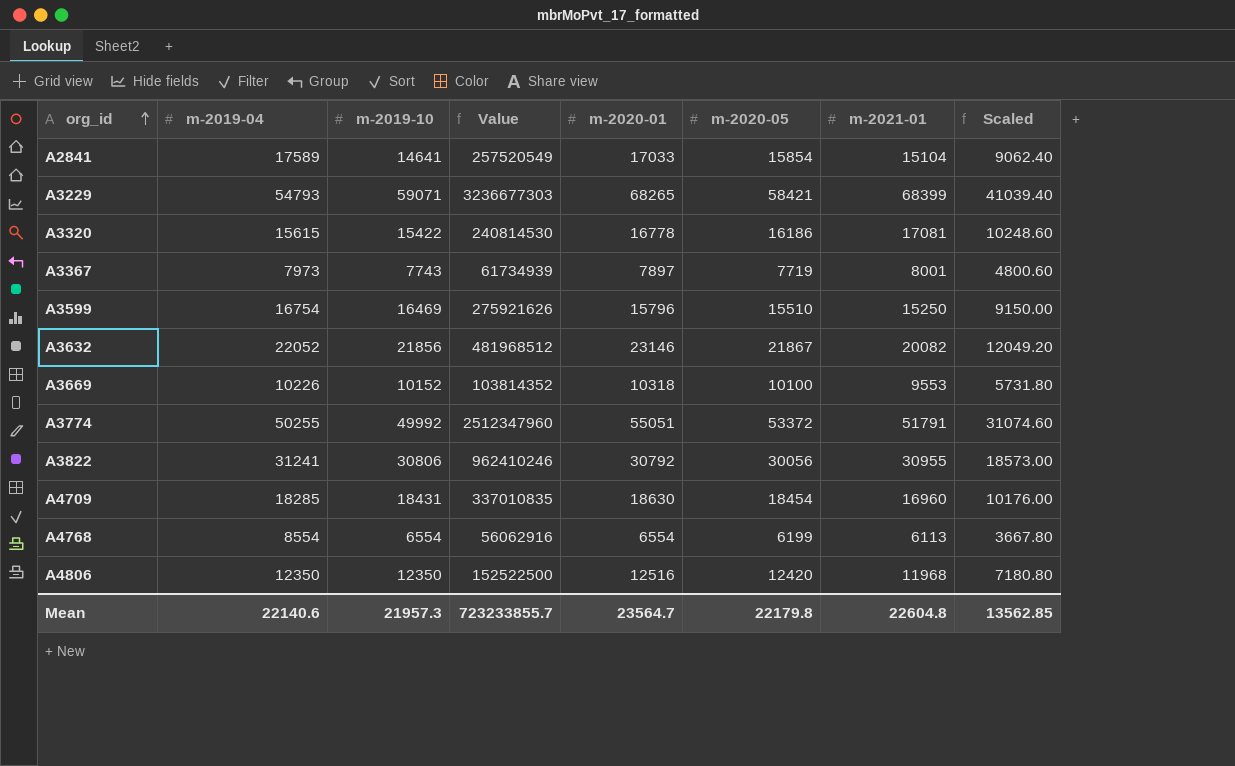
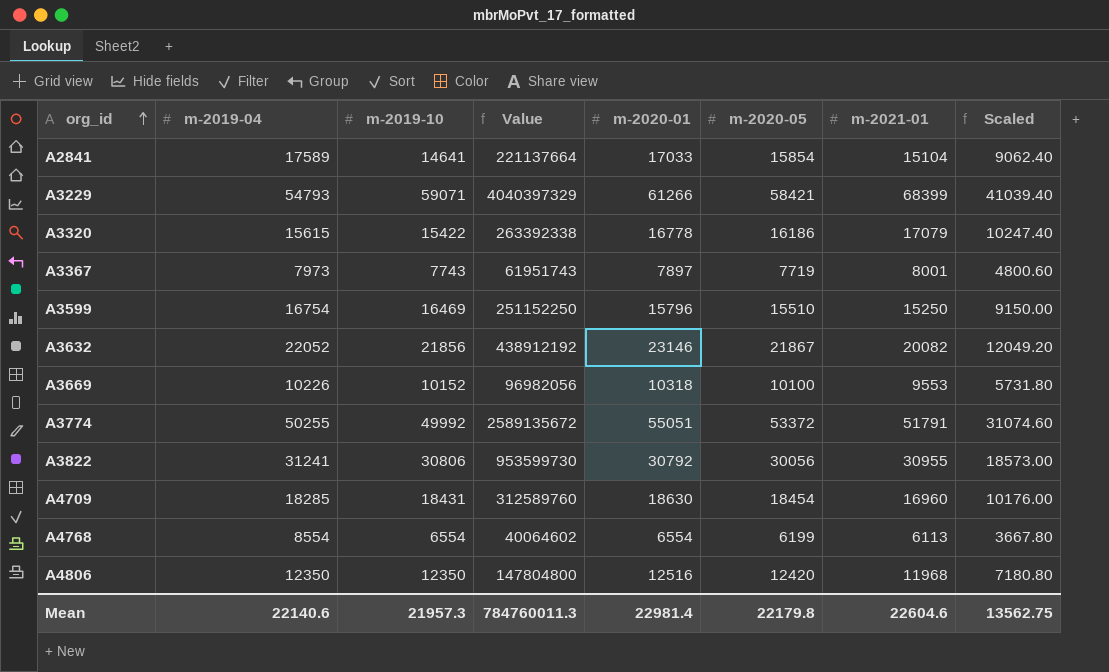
column Value | formula: [m-2019-04] * [m-2019-10] -> [m-2019-10] * [m-2021-01]
A3229 | m-2020-01: 68265 -> 61266
A3320 | m-2021-01: 17081 -> 17079
A3320 | Scaled: 10248.60 -> 10247.40
Mean | Value: 723233855.7 -> 784760011.3
Mean | m-2020-01: 23564.7 -> 22981.4
Mean | m-2021-01: 22604.8 -> 22604.6
Mean | Scaled: 13562.85 -> 13562.75

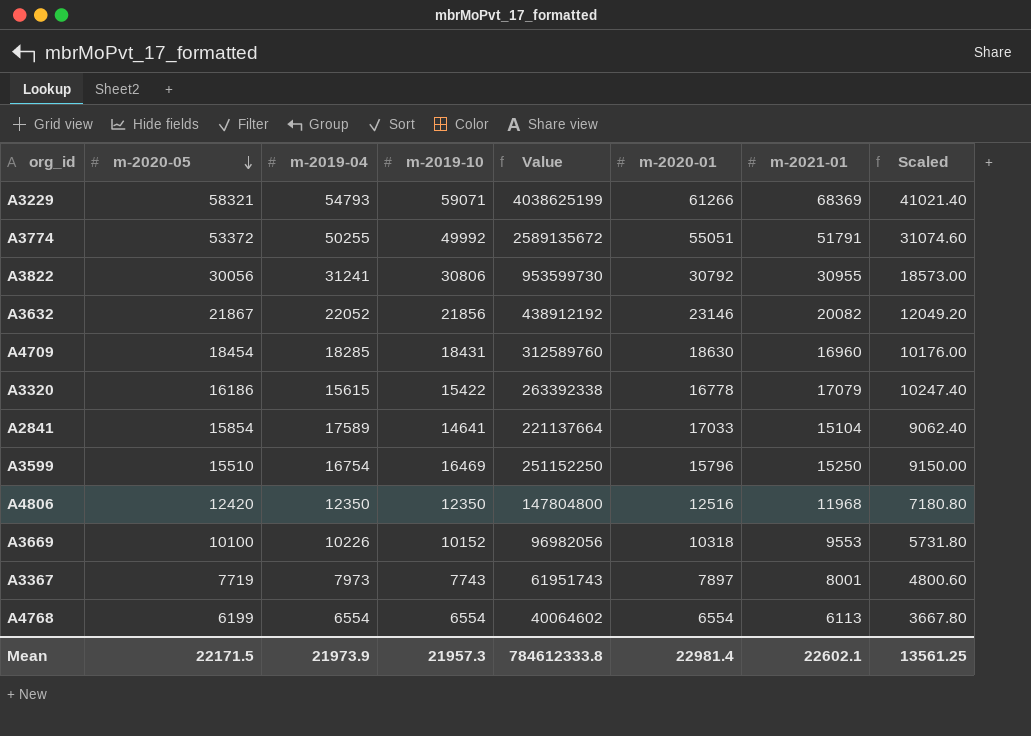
row order: org_id ascending -> m-2020-05 descending
column m-2020-05 | position: 6 -> 2
A3229 | m-2020-05: 58421 -> 58321
A3229 | Value: 4040397329 -> 4038625199
A3229 | m-2021-01: 68399 -> 68369
A3229 | Scaled: 41039.40 -> 41021.40
A4768 | m-2019-04: 8554 -> 6554
Mean | m-2020-05: 22179.8 -> 22171.5
Mean | m-2019-04: 22140.6 -> 21973.9
Mean | Value: 784760011.3 -> 784612333.8
Mean | m-2021-01: 22604.6 -> 22602.1
Mean | Scaled: 13562.75 -> 13561.25

